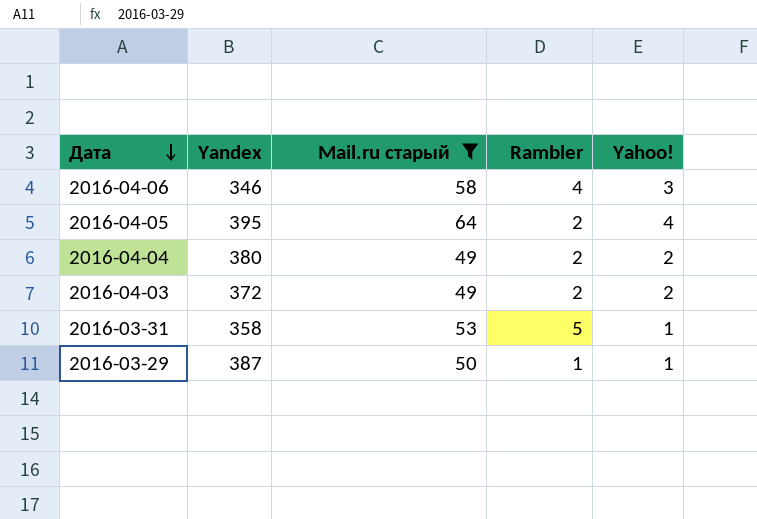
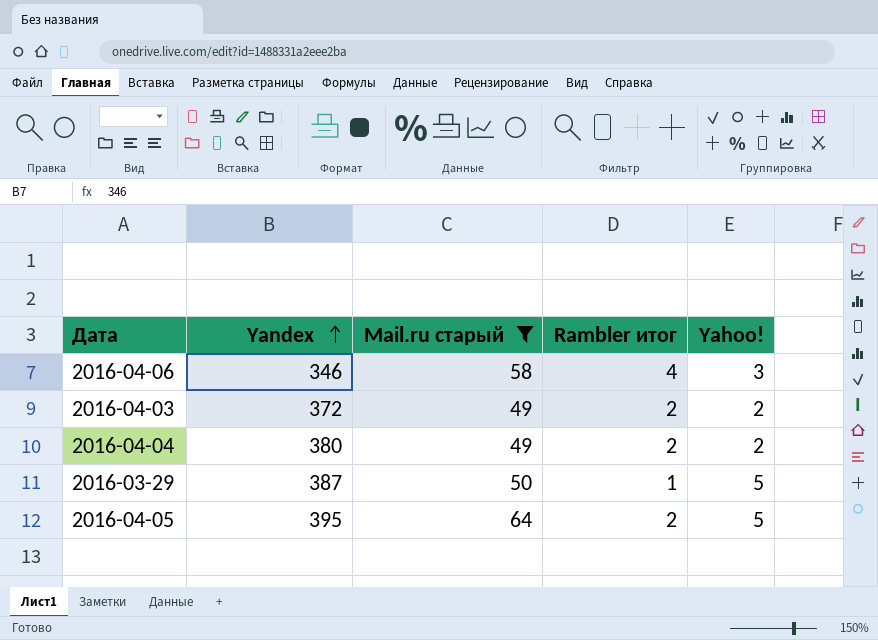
row order: Дата descending -> Yandex ascending
column name: Rambler -> Rambler итог
row 2016-03-31: 358 | 53 | 5 | 1 -> none
2016-03-29 | Yahoo!: 1 -> 5
2016-04-05 | Yahoo!: 4 -> 5

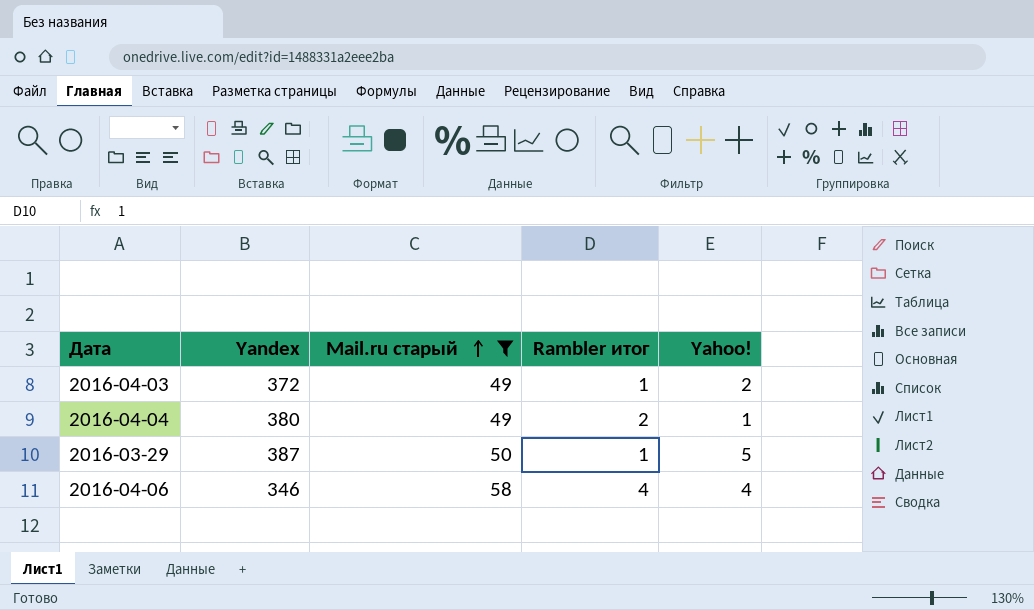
row order: Yandex ascending -> Mail.ru старый ascending
row 2016-04-05: 395 | 64 | 2 | 5 -> none
2016-04-03 | Rambler итог: 2 -> 1
2016-04-04 | Yahoo!: 2 -> 1
2016-04-06 | Yahoo!: 3 -> 4

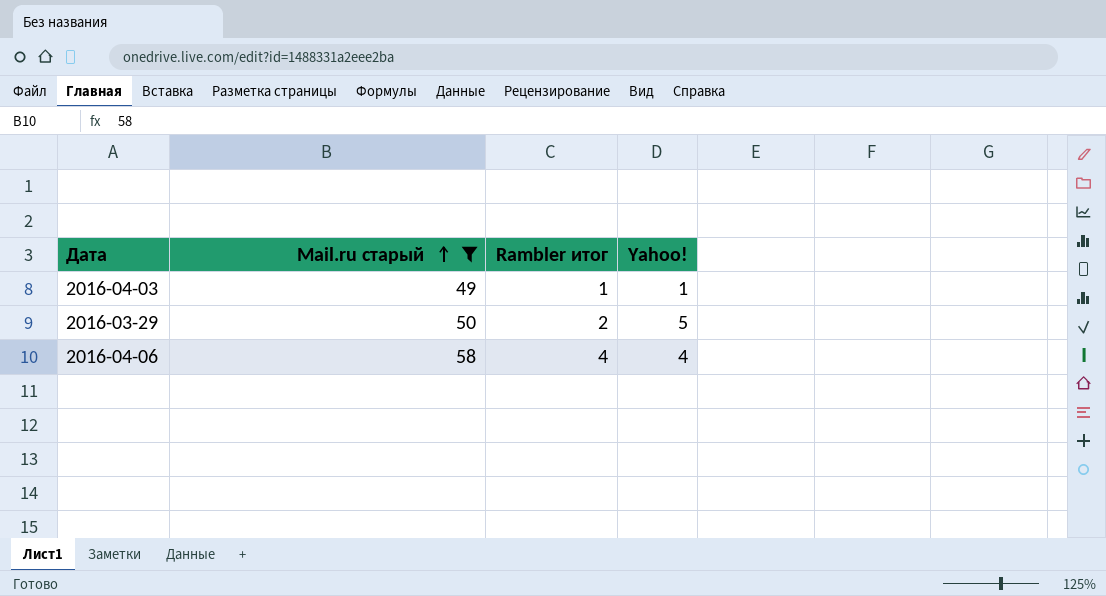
column Yandex | position: 2 -> none
row 2016-04-04: 380 | 49 | 2 | 1 -> none
2016-04-03 | Yahoo!: 2 -> 1
2016-03-29 | Rambler итог: 1 -> 2

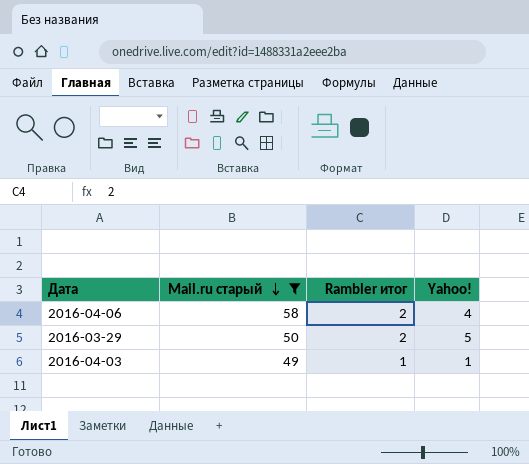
row order: Mail.ru старый ascending -> Mail.ru старый descending
2016-04-06 | Rambler итог: 4 -> 2

